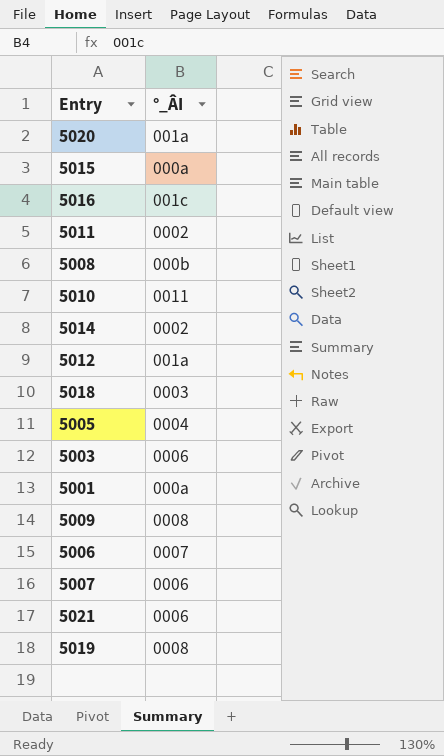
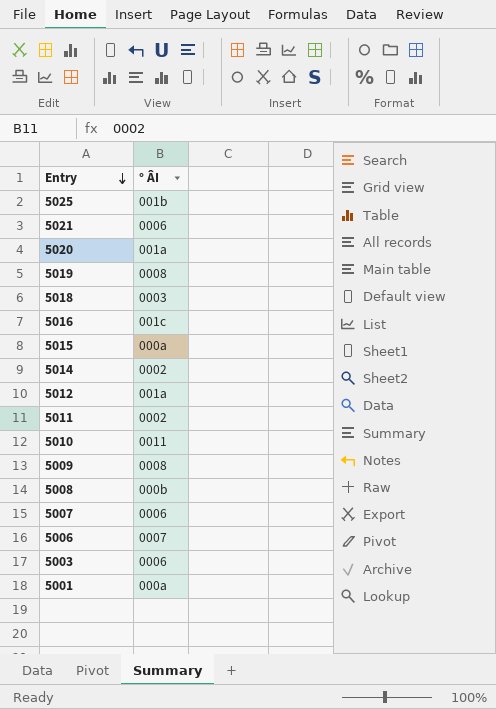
row order: none -> Entry descending
column name: °_ÂI -> ° ÂI
row 5005: 0004 -> none
row 5025: none -> 001b

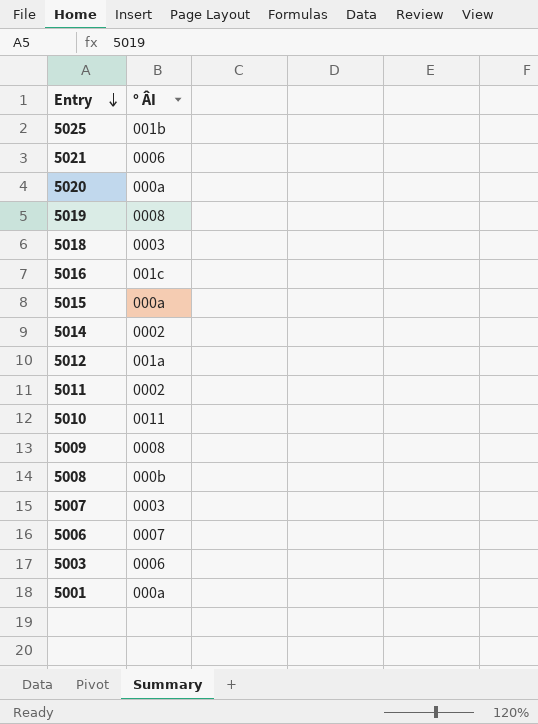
5020 | ° ÂI: 001a -> 000a
5007 | ° ÂI: 0006 -> 0003

